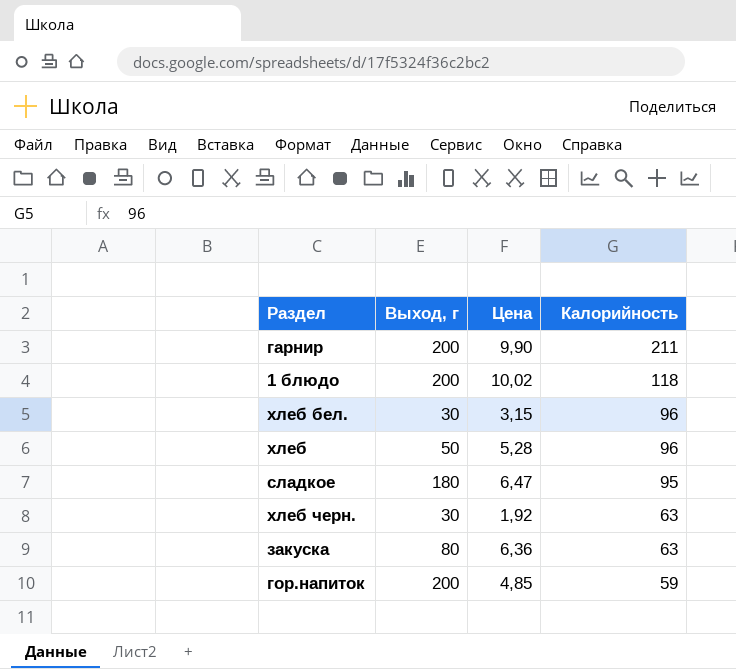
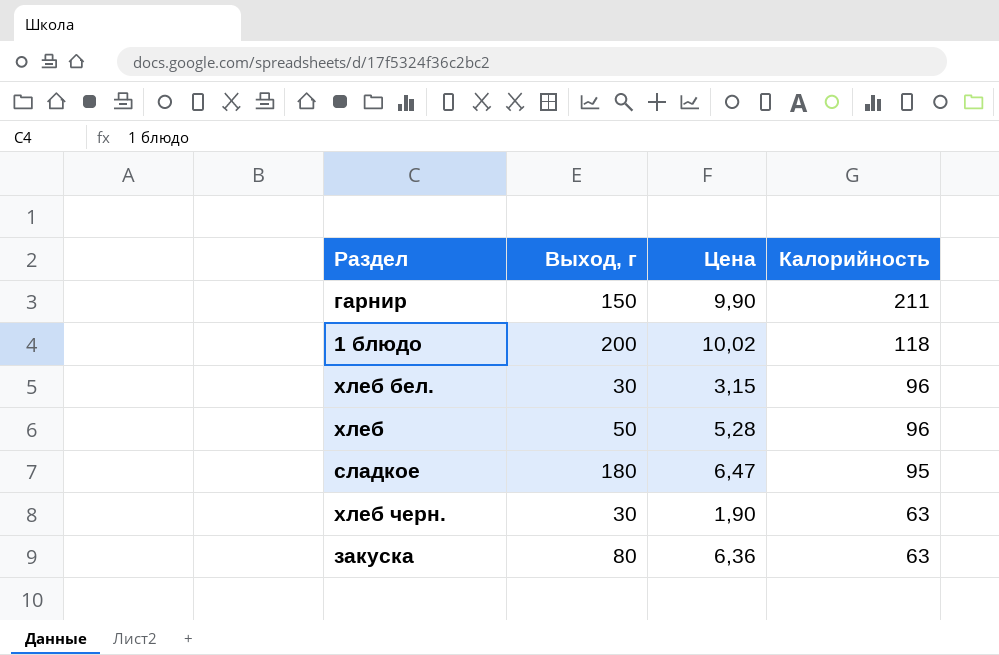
row гор.напиток: 200 | 4,85 | 59 -> none
гарнир | Выход, г: 200 -> 150
хлеб черн. | Цена: 1,92 -> 1,90

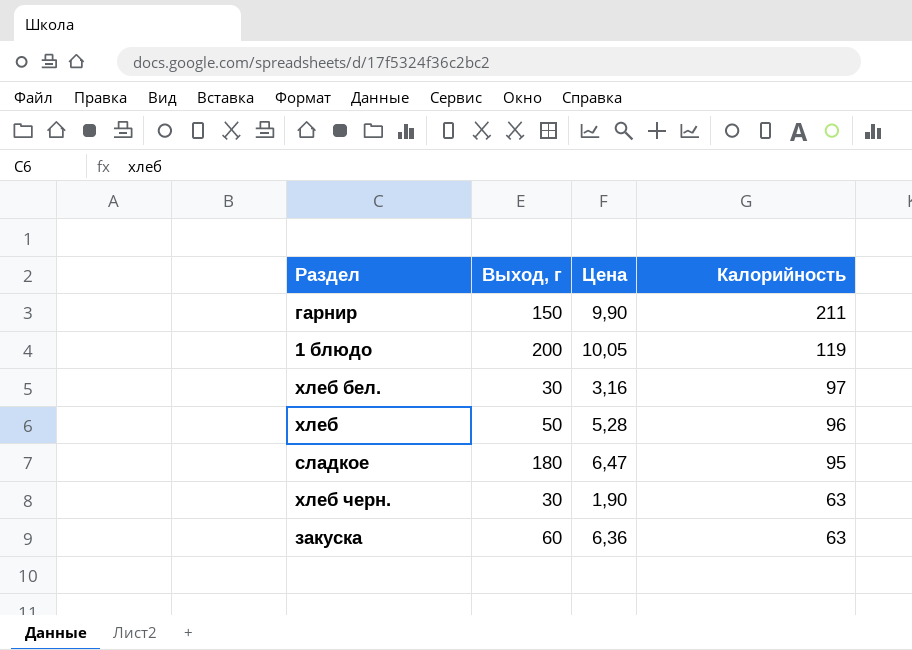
1 блюдо | Цена: 10,02 -> 10,05
1 блюдо | Калорийность: 118 -> 119
хлеб бел. | Цена: 3,15 -> 3,16
хлеб бел. | Калорийность: 96 -> 97
закуска | Выход, г: 80 -> 60

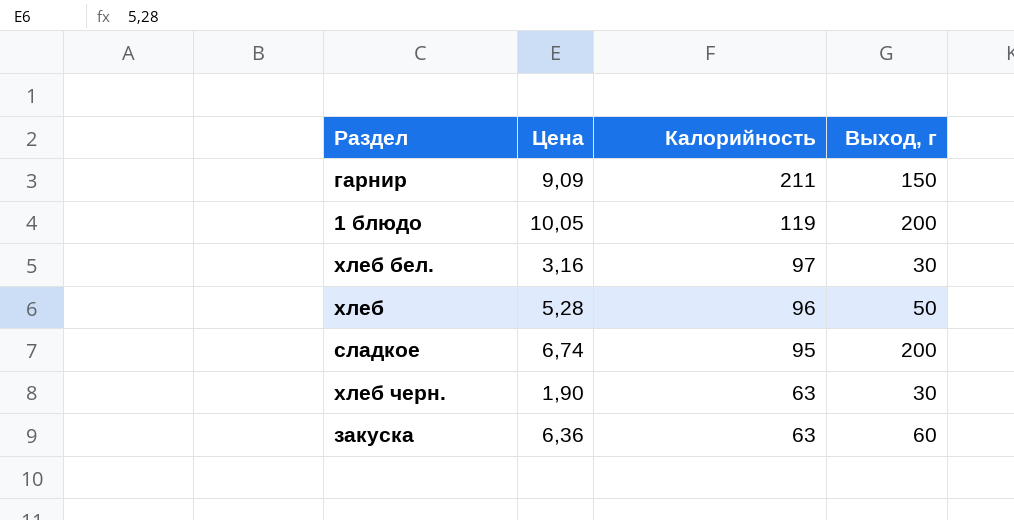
column Выход, г | position: 2 -> 4
гарнир | Цена: 9,90 -> 9,09
сладкое | Цена: 6,47 -> 6,74
сладкое | Выход, г: 180 -> 200

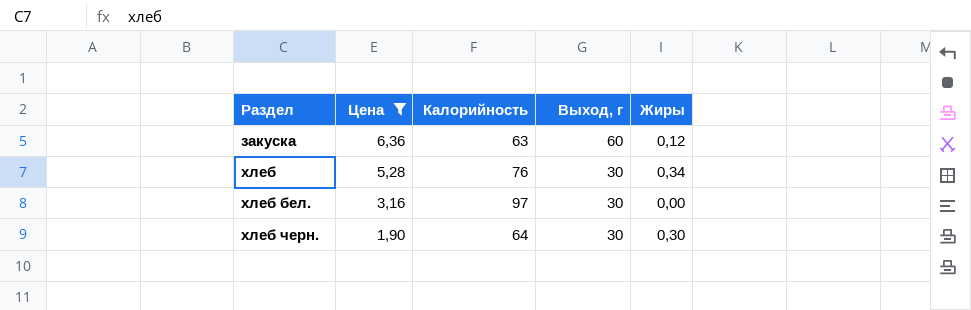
filter: none -> Цена <= 6,36
row order: Калорийность descending -> Раздел ascending
column Жиры | position: none -> 5
хлеб | Калорийность: 96 -> 76
хлеб | Выход, г: 50 -> 30
хлеб черн. | Калорийность: 63 -> 64

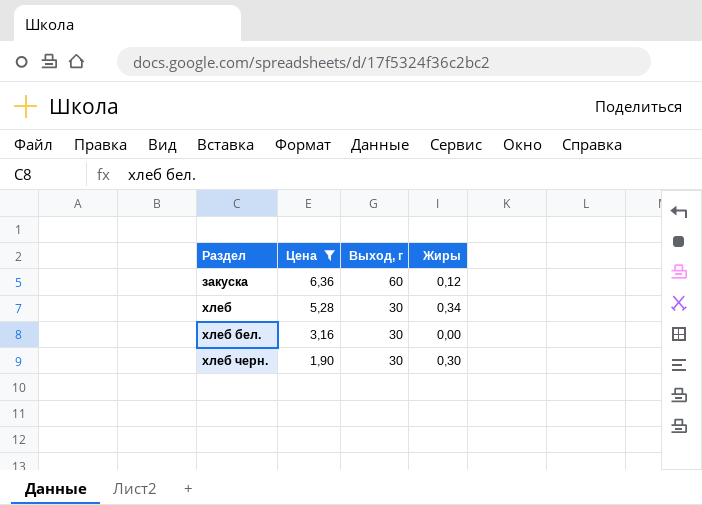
column Калорийность | position: 3 -> none

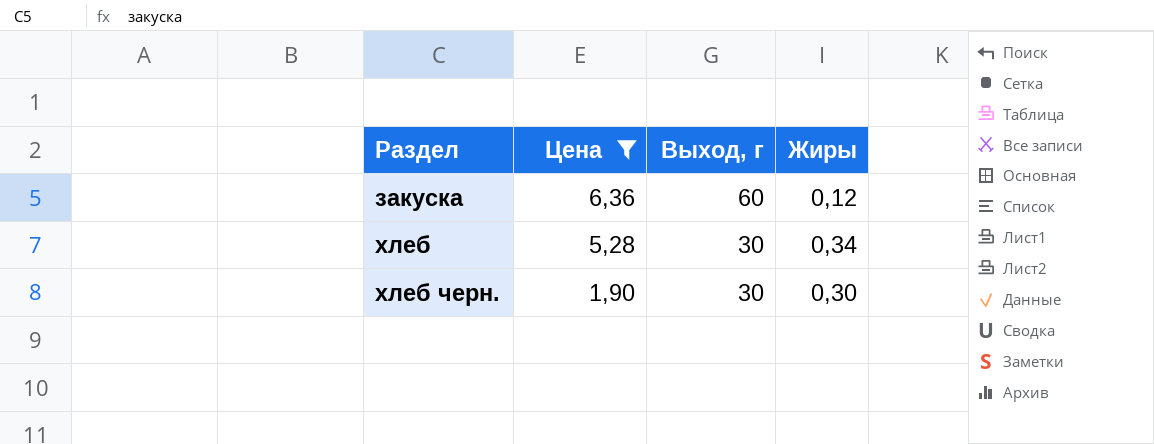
row хлеб бел.: 3,16 | 30 | 0,00 -> none

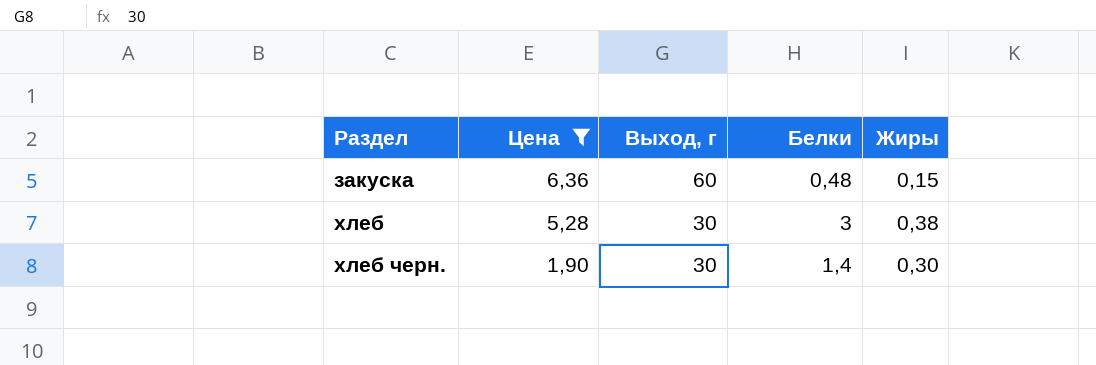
column Белки | position: none -> 4
закуска | Жиры: 0,12 -> 0,15
хлеб | Жиры: 0,34 -> 0,38

